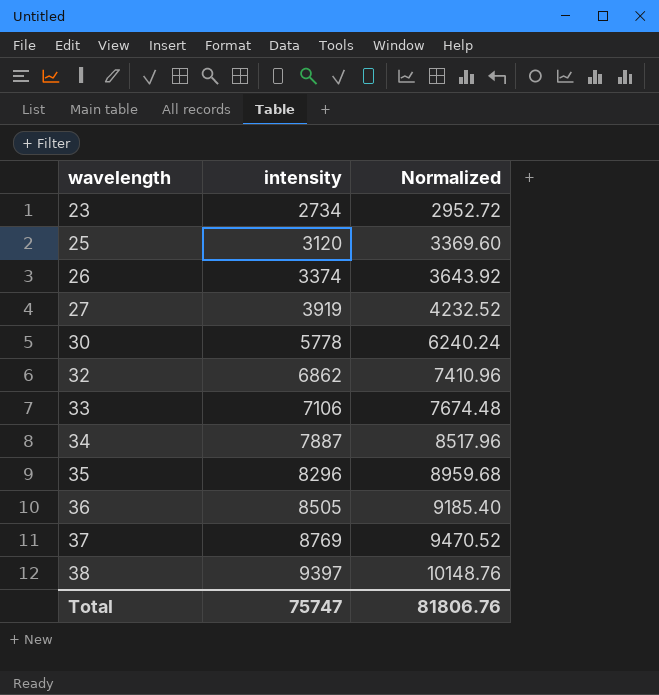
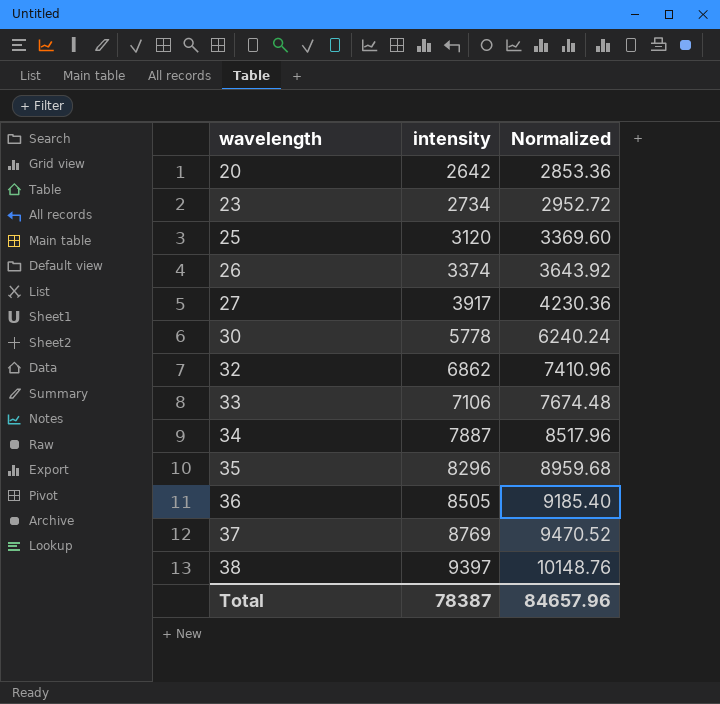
row 20: none -> 2642 | 2853.36
27 | intensity: 3919 -> 3917
27 | Normalized: 4232.52 -> 4230.36
Total | intensity: 75747 -> 78387
Total | Normalized: 81806.76 -> 84657.96

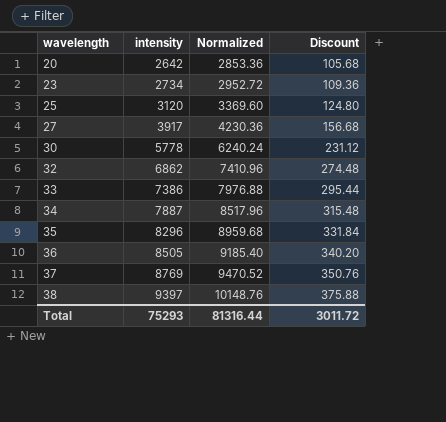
column Discount | formula: none -> [intensity] * 0.04
row 26: 3374 | 3643.92 -> none
33 | intensity: 7106 -> 7386
33 | Normalized: 7674.48 -> 7976.88
Total | intensity: 78387 -> 75293
Total | Normalized: 84657.96 -> 81316.44

